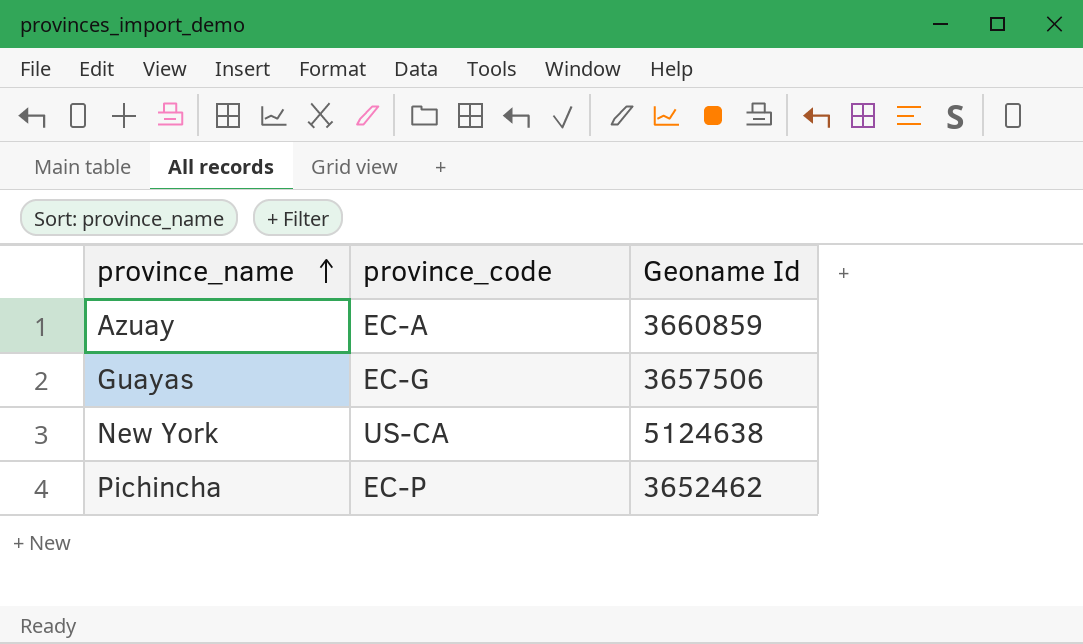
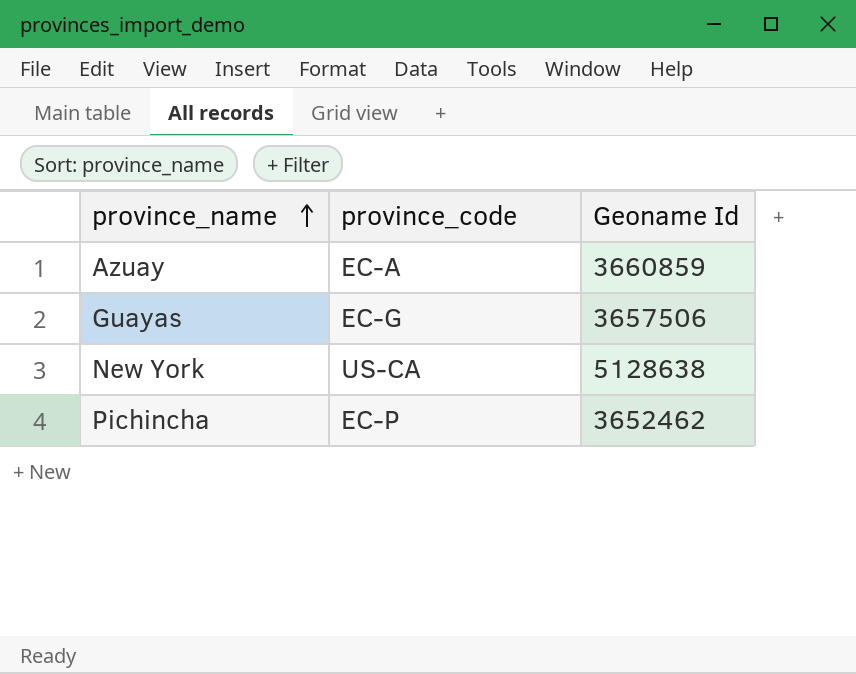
New York | Geoname Id: 5124638 -> 5128638

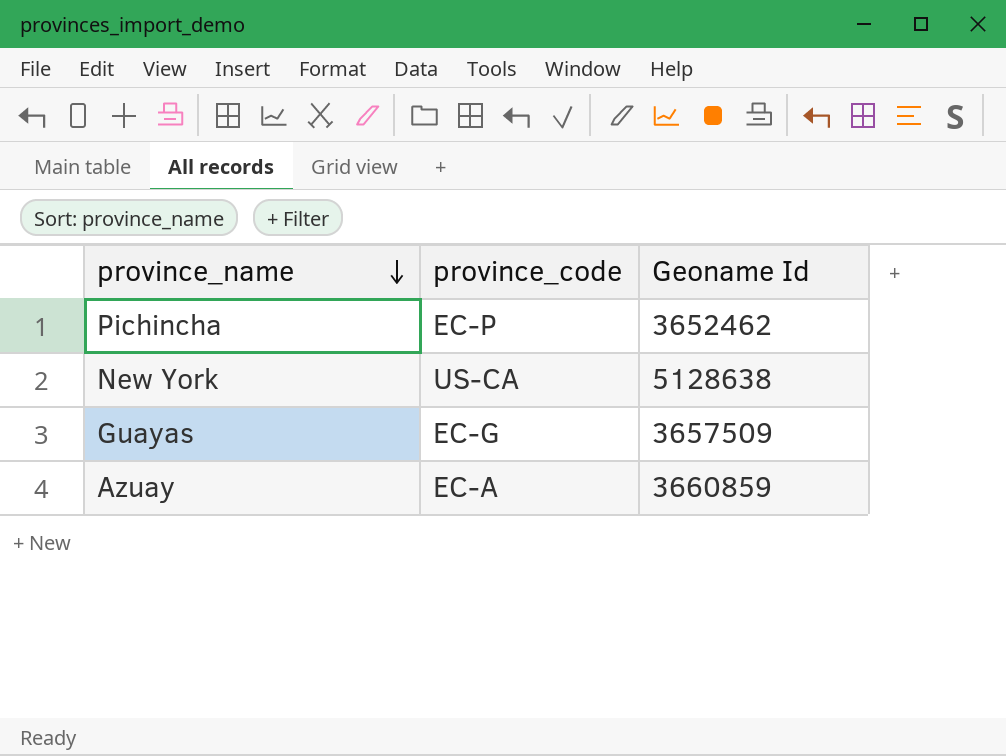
row order: province_name ascending -> province_name descending
Guayas | Geoname Id: 3657506 -> 3657509

